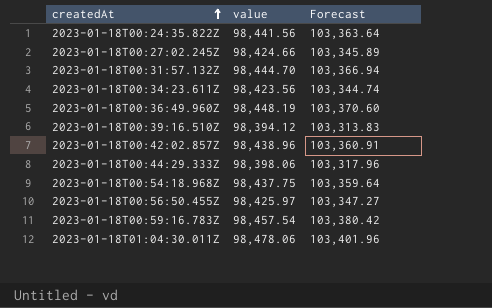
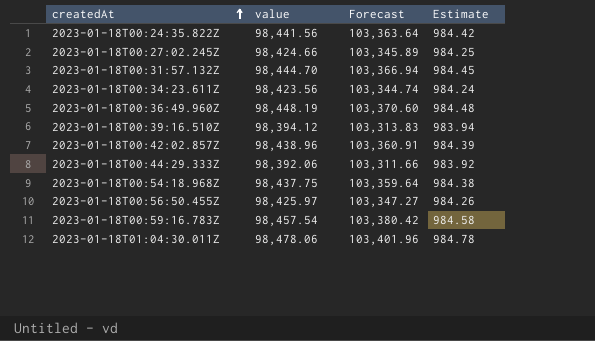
column Estimate | formula: none -> [value] * 0.01
2023-01-18T00:44:29.333Z | value: 98,398.06 -> 98,392.06
2023-01-18T00:44:29.333Z | Forecast: 103,317.96 -> 103,311.66

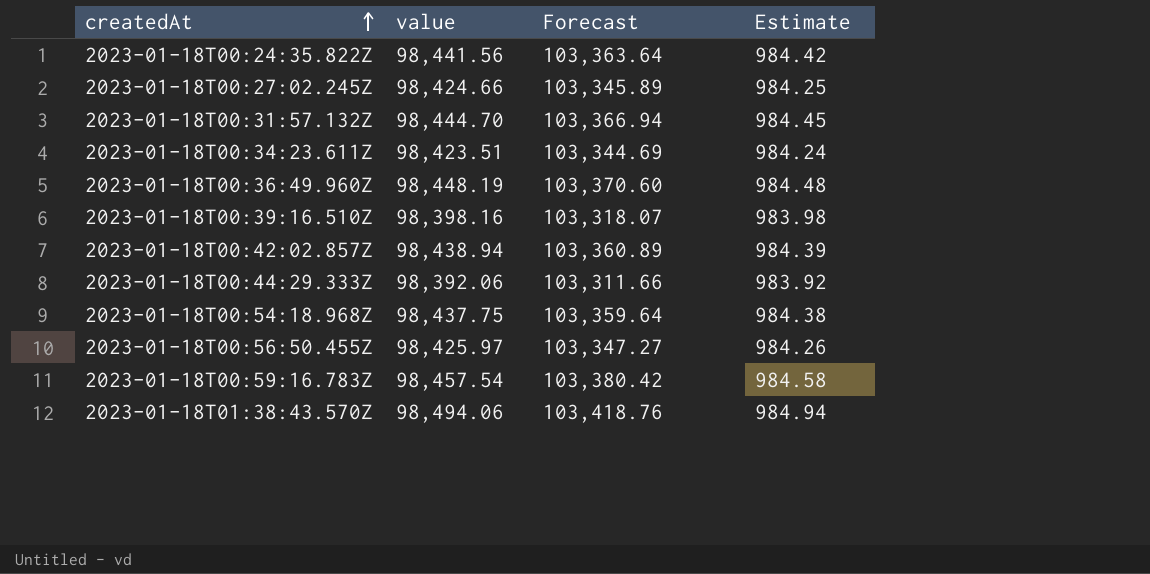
row 2023-01-18T01:04:30.011Z: 98,478.06 | 103,401.96 | 984.78 -> none
2023-01-18T00:34:23.611Z | value: 98,423.56 -> 98,423.51
2023-01-18T00:34:23.611Z | Forecast: 103,344.74 -> 103,344.69
2023-01-18T00:39:16.510Z | value: 98,394.12 -> 98,398.16
2023-01-18T00:39:16.510Z | Forecast: 103,313.83 -> 103,318.07
2023-01-18T00:39:16.510Z | Estimate: 983.94 -> 983.98
2023-01-18T00:42:02.857Z | value: 98,438.96 -> 98,438.94
2023-01-18T00:42:02.857Z | Forecast: 103,360.91 -> 103,360.89
row 2023-01-18T01:38:43.570Z: none -> 98,494.06 | 103,418.76 | 984.94

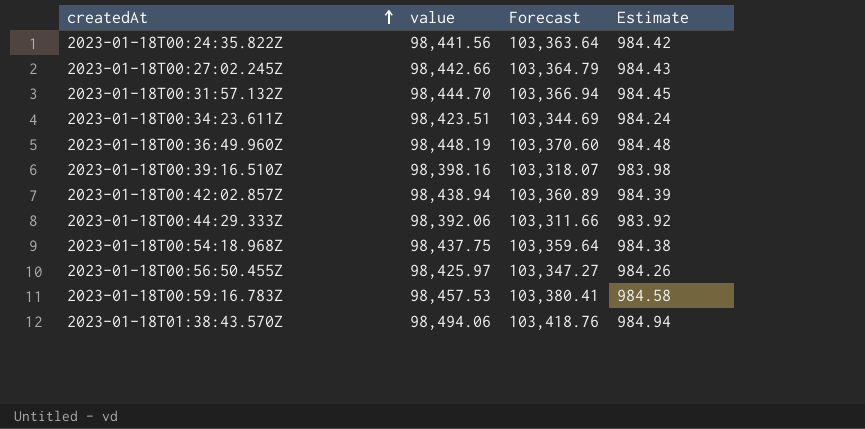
2023-01-18T00:27:02.245Z | value: 98,424.66 -> 98,442.66
2023-01-18T00:27:02.245Z | Forecast: 103,345.89 -> 103,364.79
2023-01-18T00:27:02.245Z | Estimate: 984.25 -> 984.43
2023-01-18T00:59:16.783Z | value: 98,457.54 -> 98,457.53
2023-01-18T00:59:16.783Z | Forecast: 103,380.42 -> 103,380.41

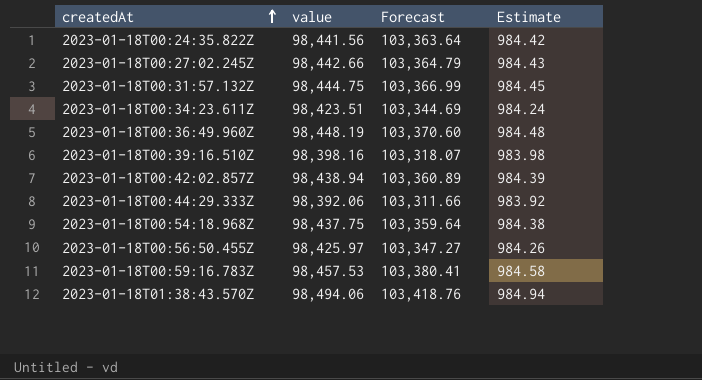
2023-01-18T00:31:57.132Z | value: 98,444.70 -> 98,444.75
2023-01-18T00:31:57.132Z | Forecast: 103,366.94 -> 103,366.99

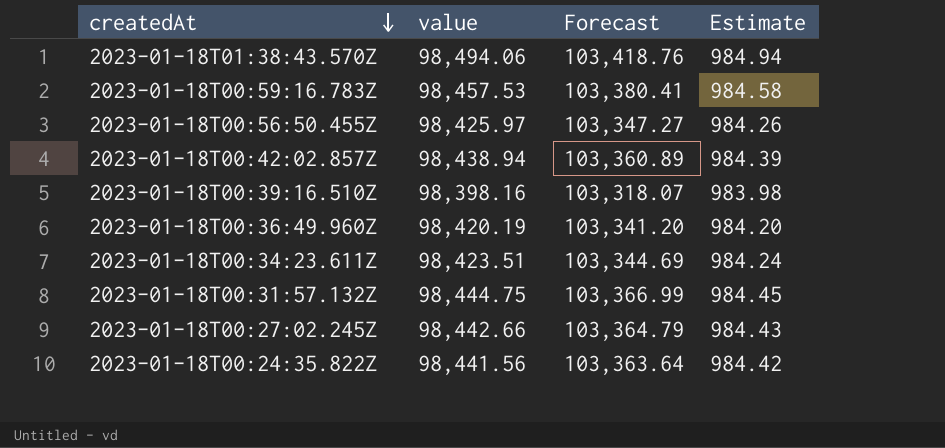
row order: createdAt ascending -> createdAt descending
row 2023-01-18T00:44:29.333Z: 98,392.06 | 103,311.66 | 983.92 -> none
row 2023-01-18T00:54:18.968Z: 98,437.75 | 103,359.64 | 984.38 -> none
2023-01-18T00:36:49.960Z | value: 98,448.19 -> 98,420.19
2023-01-18T00:36:49.960Z | Forecast: 103,370.60 -> 103,341.20
2023-01-18T00:36:49.960Z | Estimate: 984.48 -> 984.20

